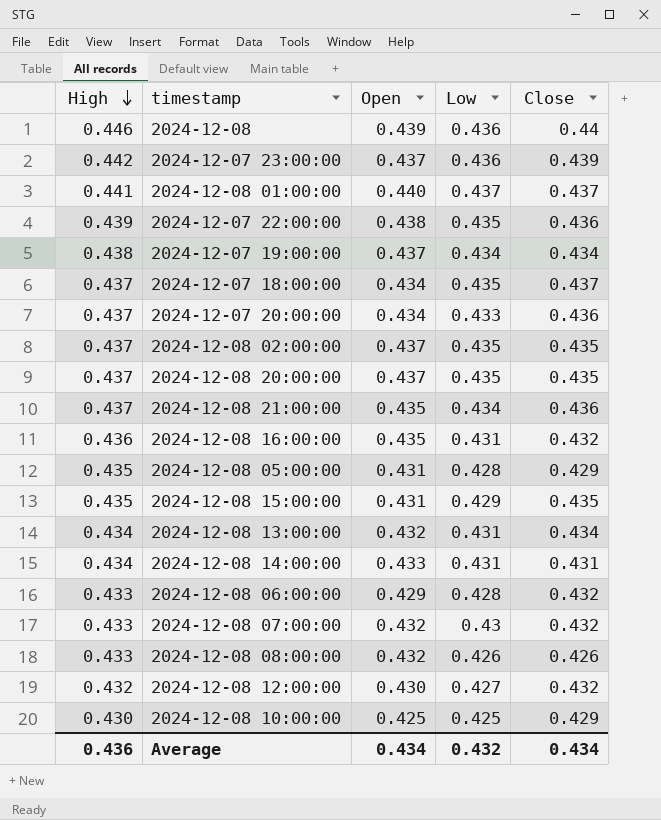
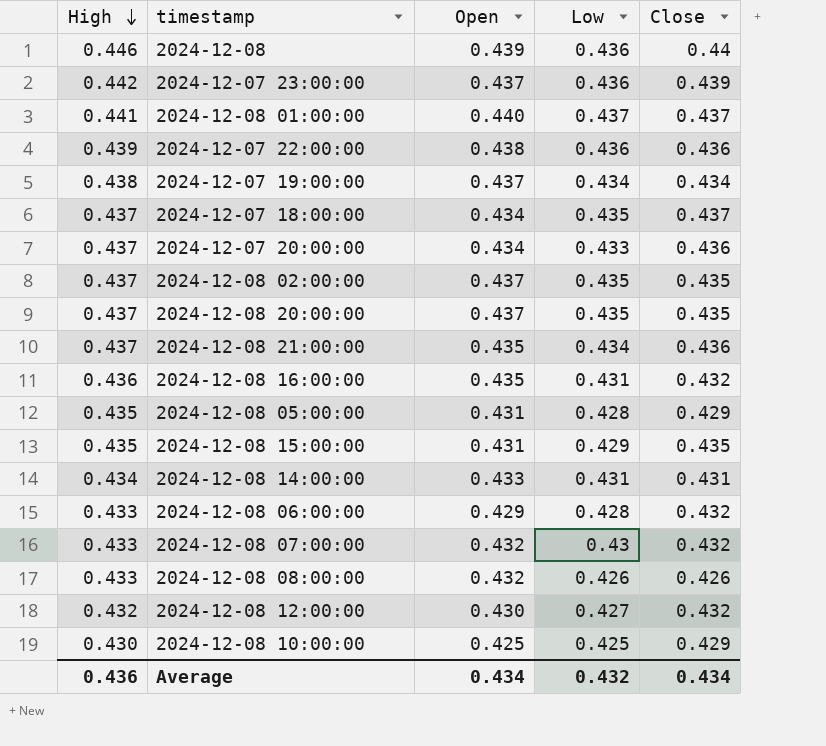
row 2024-12-08 13:00:00: 0.434 | 0.432 | 0.431 | 0.434 -> none
2024-12-07 22:00:00 | Low: 0.435 -> 0.436

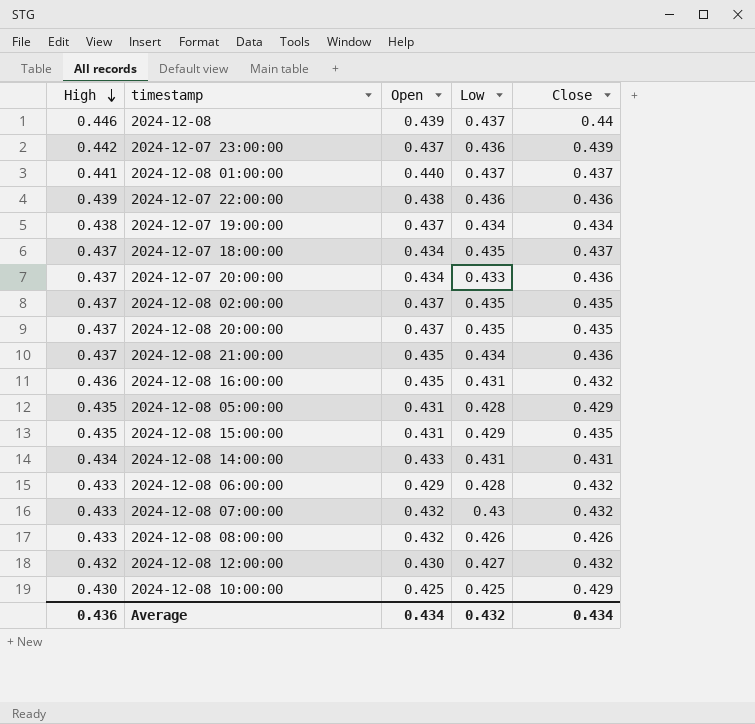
2024-12-08 | Low: 0.436 -> 0.437

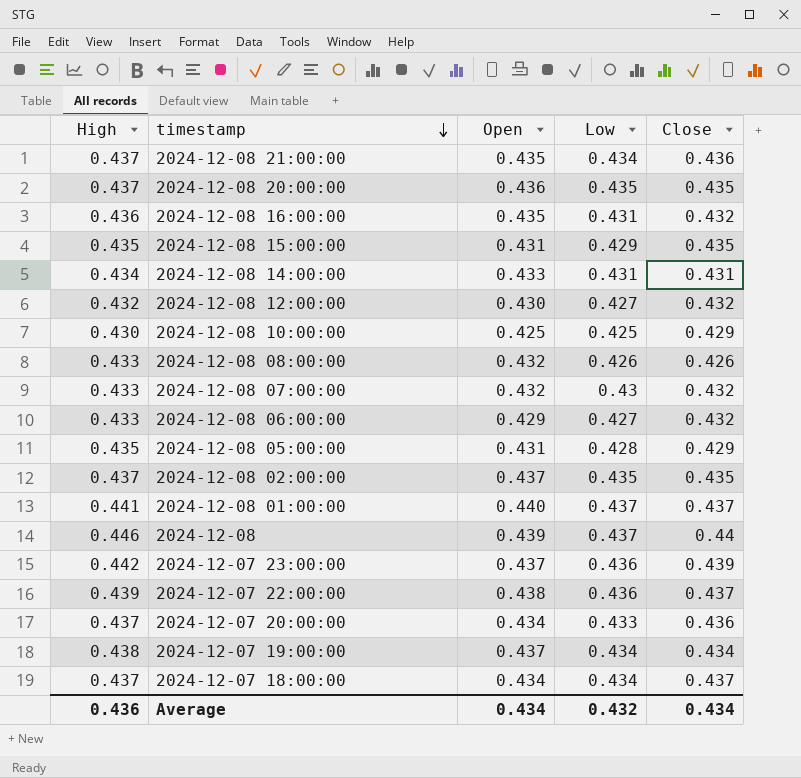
row order: High descending -> timestamp descending
2024-12-08 20:00:00 | Open: 0.437 -> 0.436
2024-12-08 06:00:00 | Low: 0.428 -> 0.427
2024-12-07 22:00:00 | Close: 0.436 -> 0.437
2024-12-07 18:00:00 | Low: 0.435 -> 0.434

